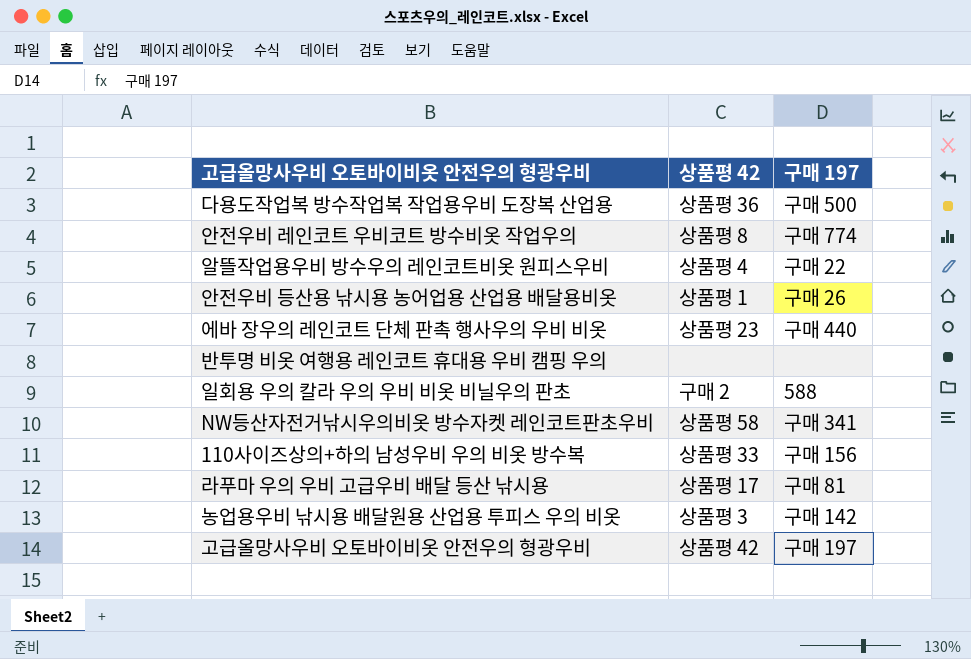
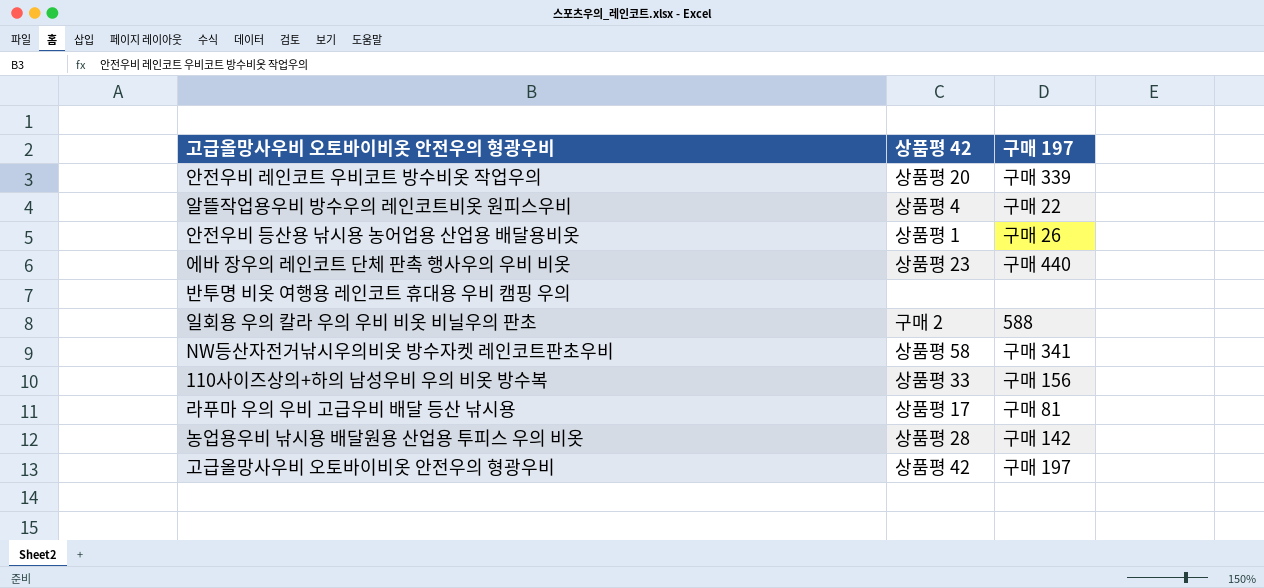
row 다용도작업복 방수작업복 작업용우비 도장복 산업용: 상품평 36 | 구매 500 -> none
안전우비 레인코트 우비코트 방수비옷 작업우의 | 상품평 42: 상품평 8 -> 상품평 20
안전우비 레인코트 우비코트 방수비옷 작업우의 | 구매 197: 구매 774 -> 구매 339
농업용우비 낚시용 배달원용 산업용 투피스 우의 비옷 | 상품평 42: 상품평 3 -> 상품평 28

